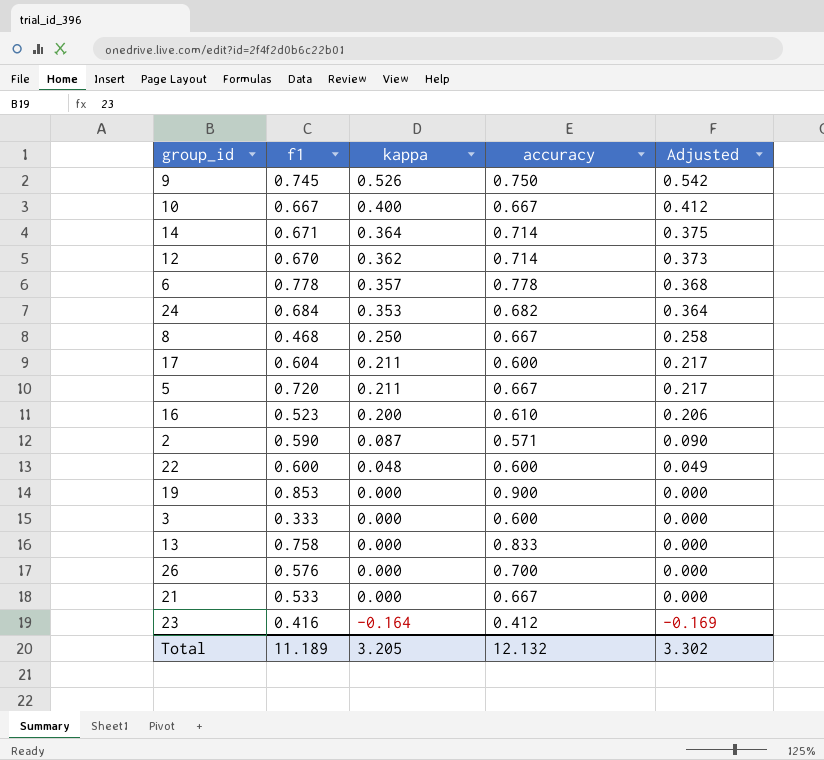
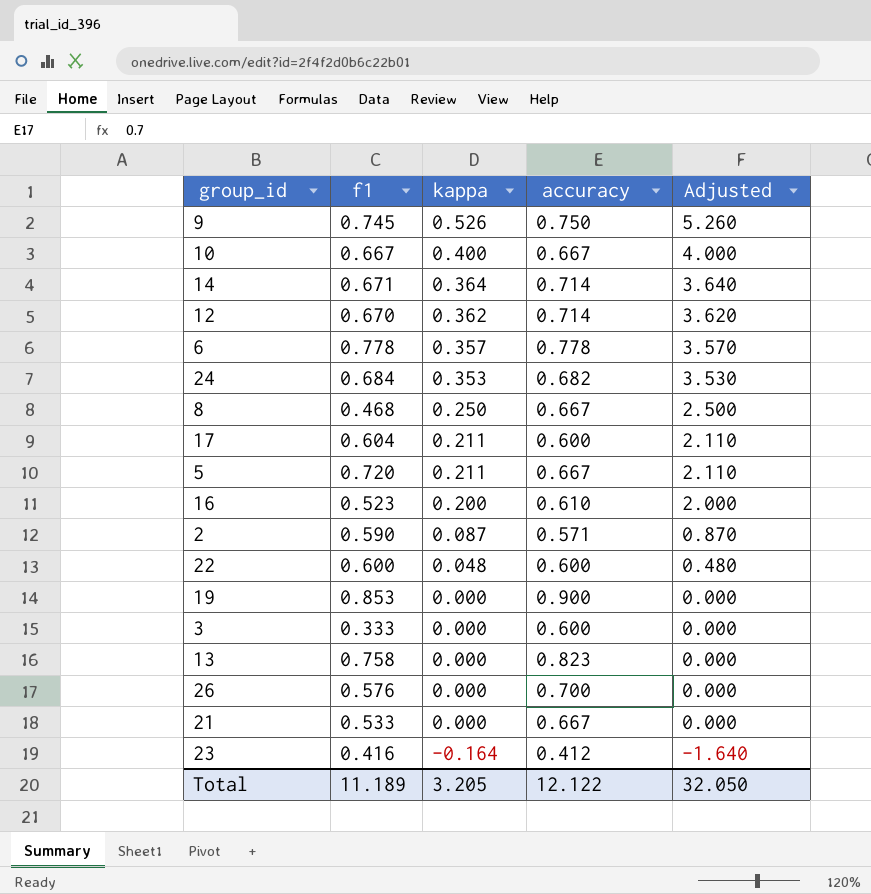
column Adjusted | formula: [kappa] * 1.03 -> [kappa] * 10
13 | accuracy: 0.833 -> 0.823
Total | accuracy: 12.132 -> 12.122
Total | Adjusted: 3.302 -> 32.050

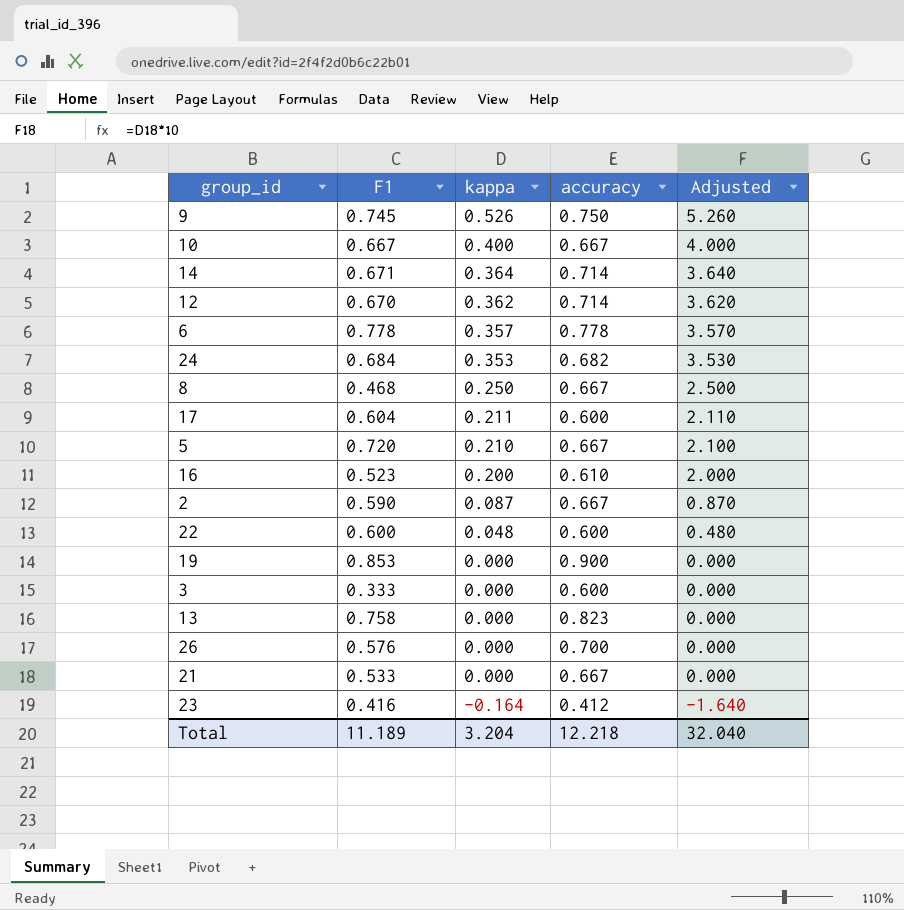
column name: f1 -> F1
5 | kappa: 0.211 -> 0.210
5 | Adjusted: 2.110 -> 2.100
2 | accuracy: 0.571 -> 0.667
Total | kappa: 3.205 -> 3.204
Total | accuracy: 12.122 -> 12.218
Total | Adjusted: 32.050 -> 32.040

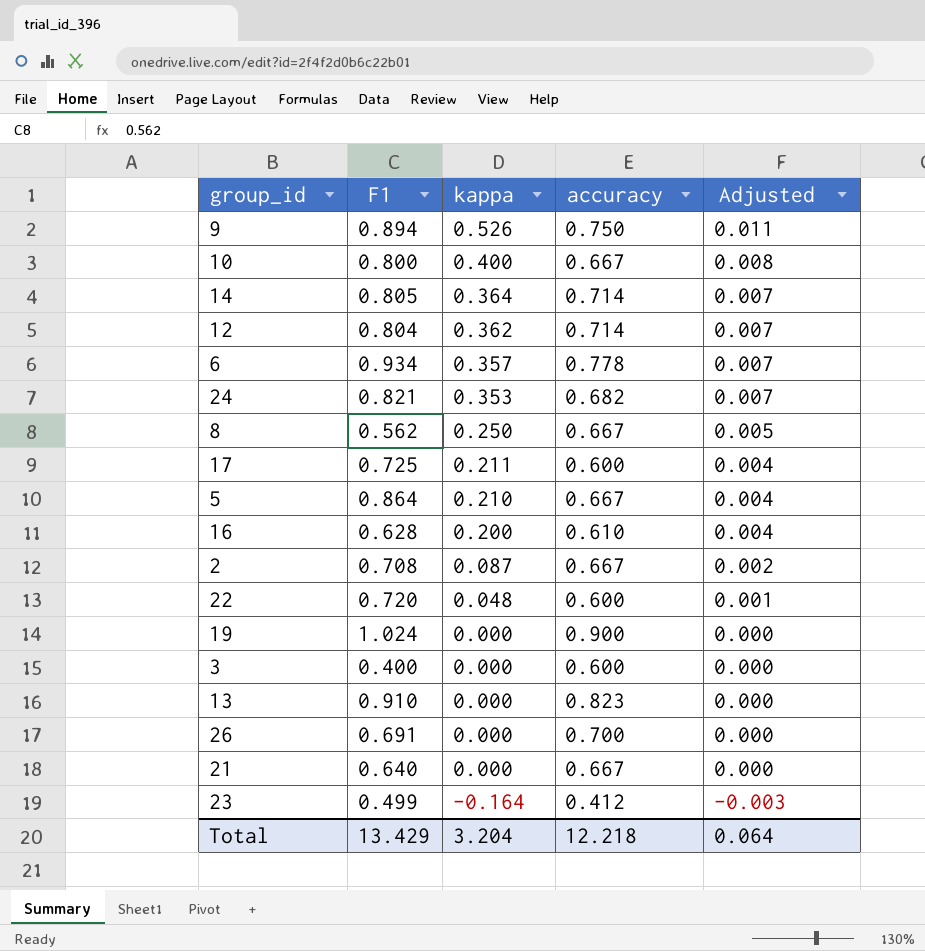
column Adjusted | formula: [kappa] * 10 -> [kappa] * 0.02
9 | F1: 0.745 -> 0.894
10 | F1: 0.667 -> 0.800
14 | F1: 0.671 -> 0.805
12 | F1: 0.670 -> 0.804
6 | F1: 0.778 -> 0.934
24 | F1: 0.684 -> 0.821
8 | F1: 0.468 -> 0.562
17 | F1: 0.604 -> 0.725
5 | F1: 0.720 -> 0.864
16 | F1: 0.523 -> 0.628
2 | F1: 0.590 -> 0.708
22 | F1: 0.600 -> 0.720
19 | F1: 0.853 -> 1.024
3 | F1: 0.333 -> 0.400
13 | F1: 0.758 -> 0.910
26 | F1: 0.576 -> 0.691
21 | F1: 0.533 -> 0.640
23 | F1: 0.416 -> 0.499
Total | F1: 11.189 -> 13.429
Total | Adjusted: 32.040 -> 0.064

